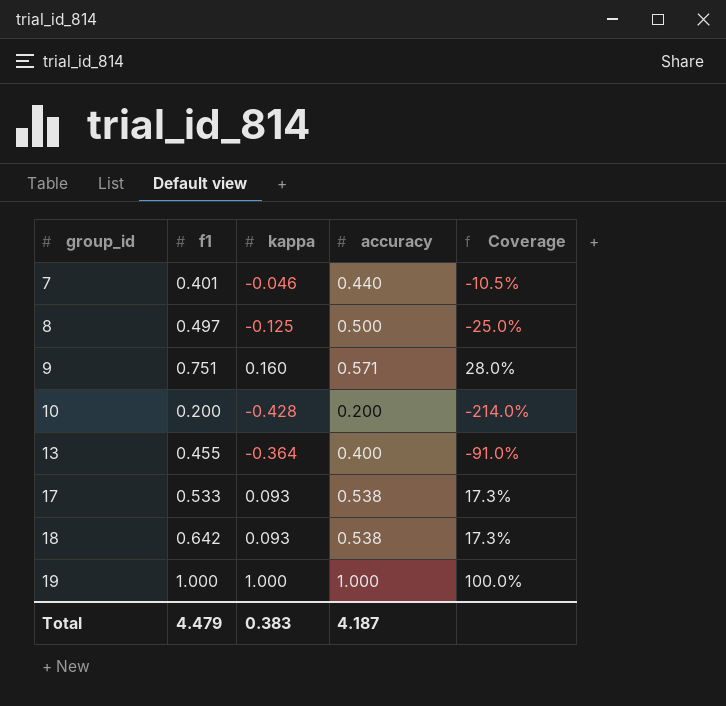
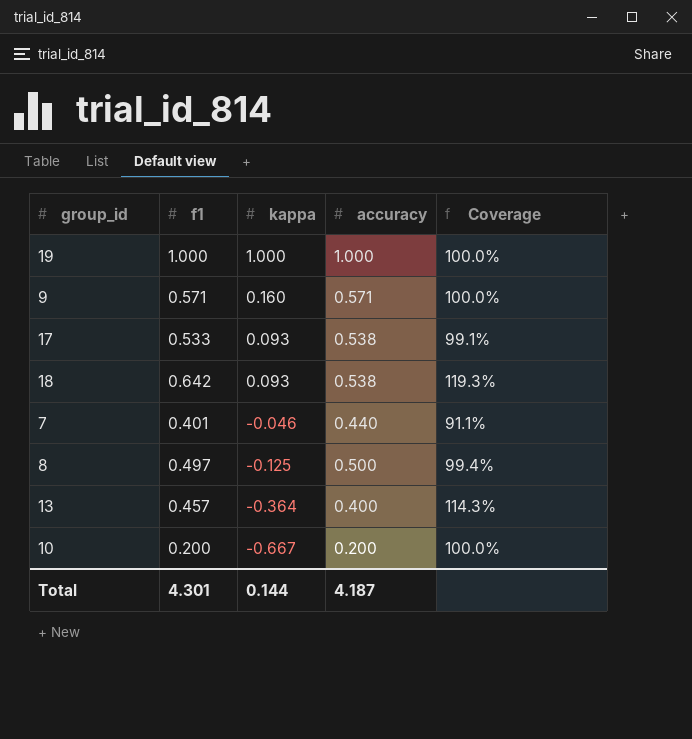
row order: group_id ascending -> kappa descending
column Coverage | formula: [kappa] / [accuracy] -> [f1] / [accuracy]
9 | f1: 0.751 -> 0.571
13 | f1: 0.455 -> 0.457
10 | kappa: -0.428 -> -0.667
Total | f1: 4.479 -> 4.301
Total | kappa: 0.383 -> 0.144

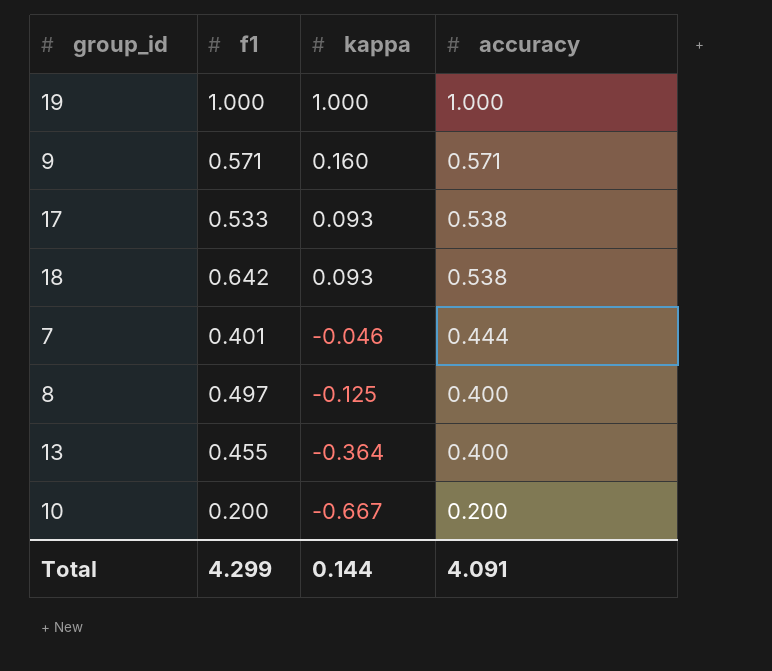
column Coverage | formula: [f1] / [accuracy] -> none
7 | accuracy: 0.440 -> 0.444
8 | accuracy: 0.500 -> 0.400
13 | f1: 0.457 -> 0.455
Total | f1: 4.301 -> 4.299
Total | accuracy: 4.187 -> 4.091

